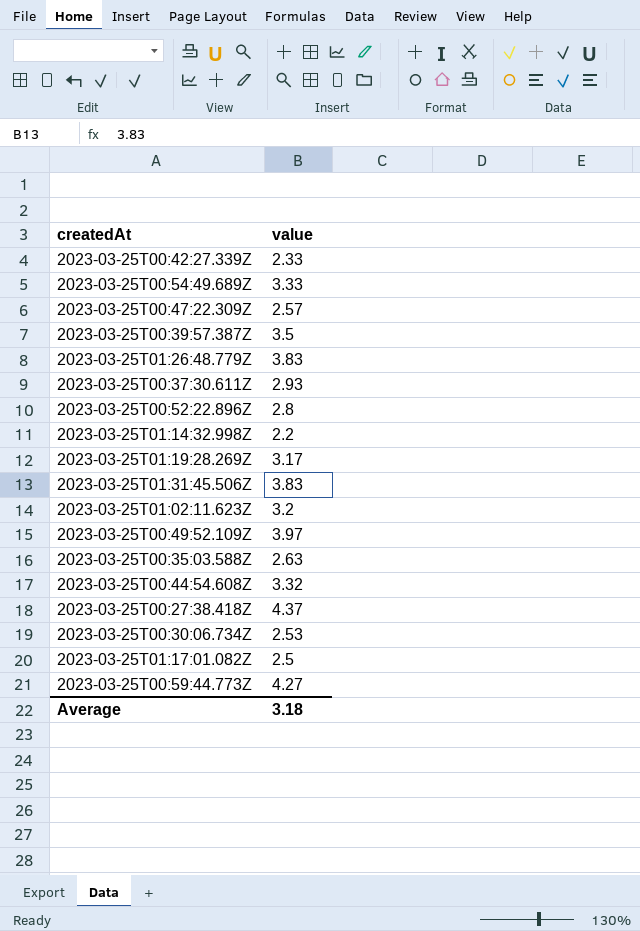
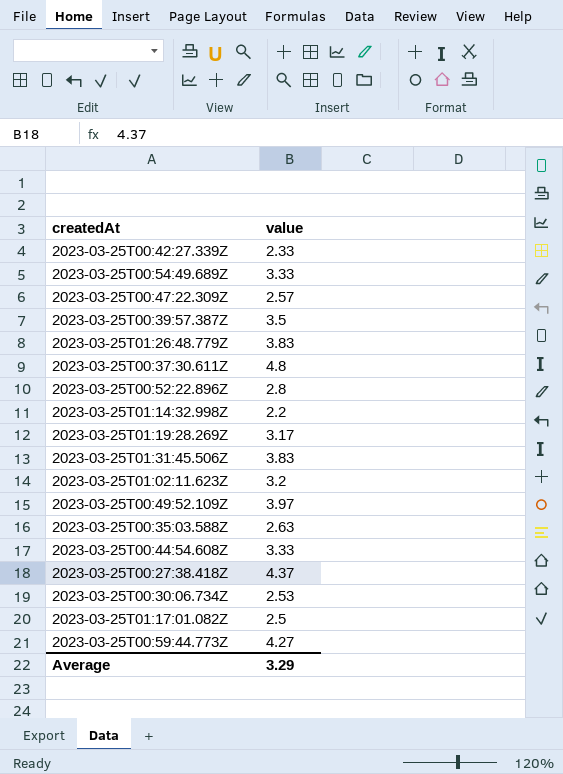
2023-03-25T00:37:30.611Z | value: 2.93 -> 4.8
2023-03-25T00:44:54.608Z | value: 3.32 -> 3.33
Average | value: 3.18 -> 3.29

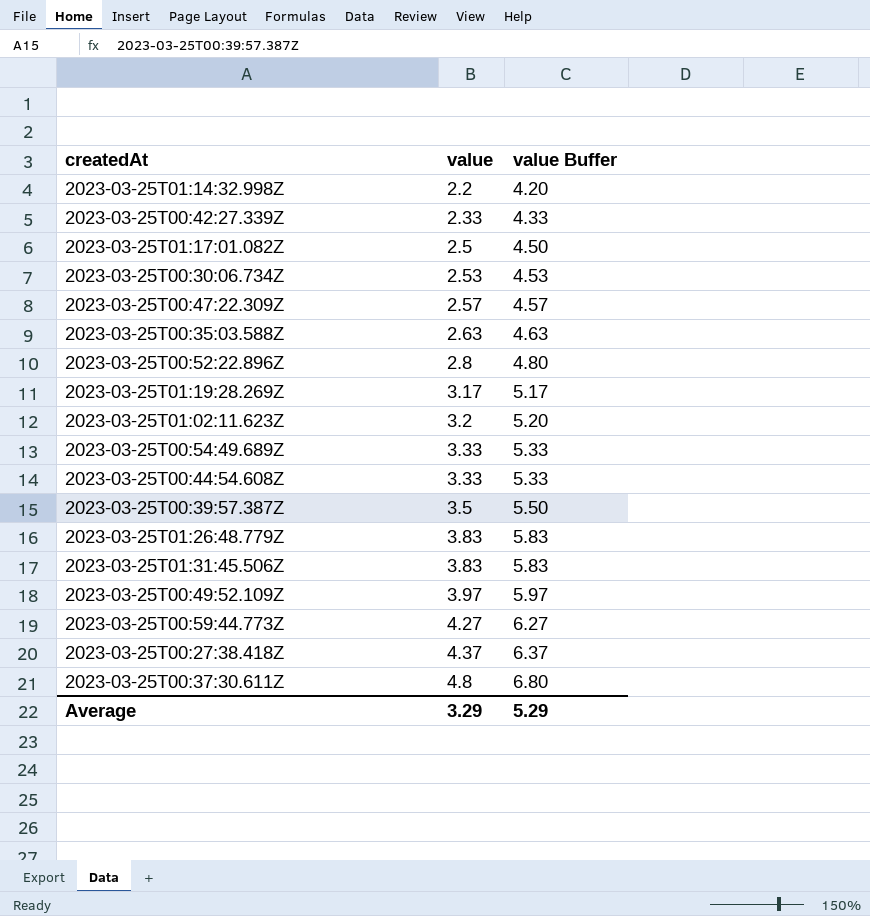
row order: none -> value ascending
column value Buffer | formula: none -> [value] + 2

